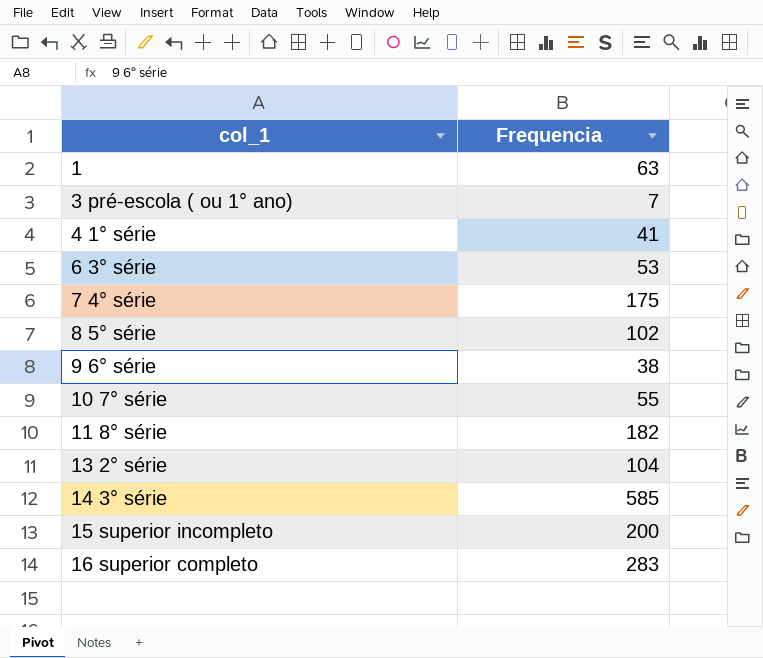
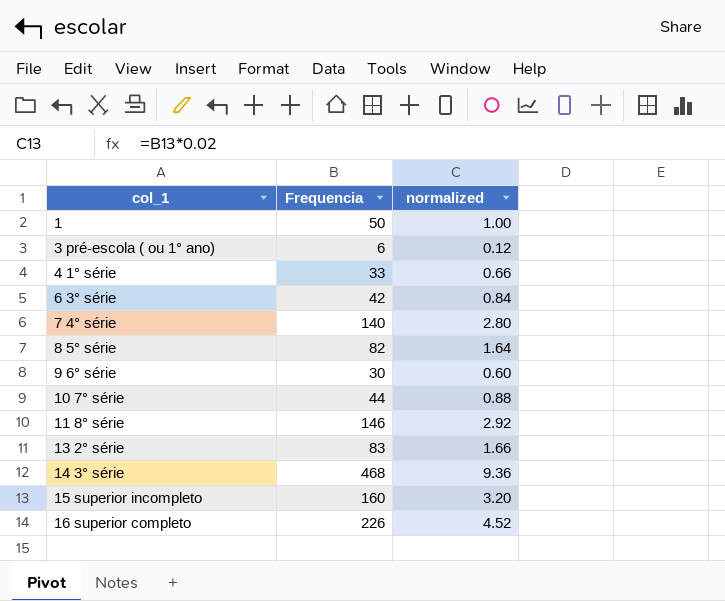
column normalized | formula: none -> [Frequencia] * 0.02
1 | Frequencia: 63 -> 50
3 pré-escola ( ou 1° ano) | Frequencia: 7 -> 6
4 1° série | Frequencia: 41 -> 33
6 3° série | Frequencia: 53 -> 42
7 4° série | Frequencia: 175 -> 140
8 5° série | Frequencia: 102 -> 82
9 6° série | Frequencia: 38 -> 30
10 7° série | Frequencia: 55 -> 44
11 8° série | Frequencia: 182 -> 146
13 2° série | Frequencia: 104 -> 83
14 3° série | Frequencia: 585 -> 468
15 superior incompleto | Frequencia: 200 -> 160
16 superior completo | Frequencia: 283 -> 226

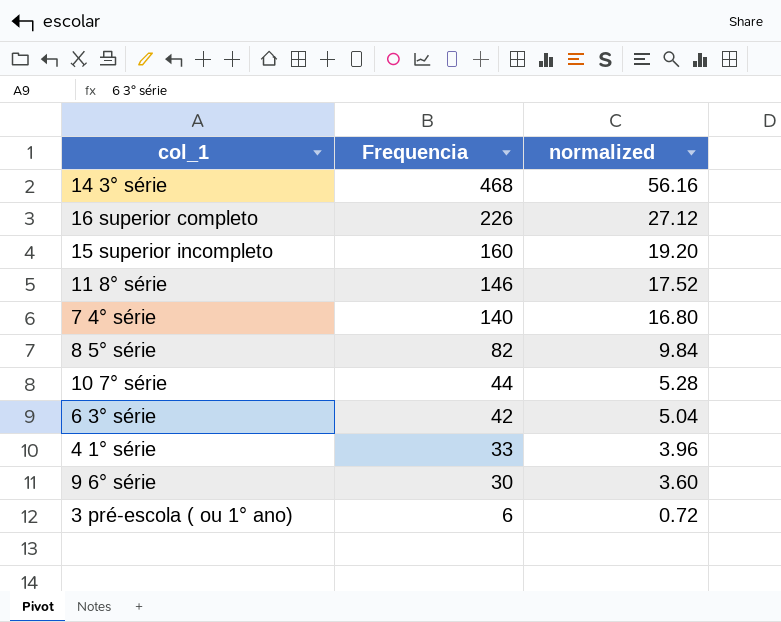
row order: col_1 ascending -> Frequencia descending
column normalized | formula: [Frequencia] * 0.02 -> [Frequencia] * 0.12
row 1: 50 | 1.00 -> none
row 13 2° série: 83 | 1.66 -> none

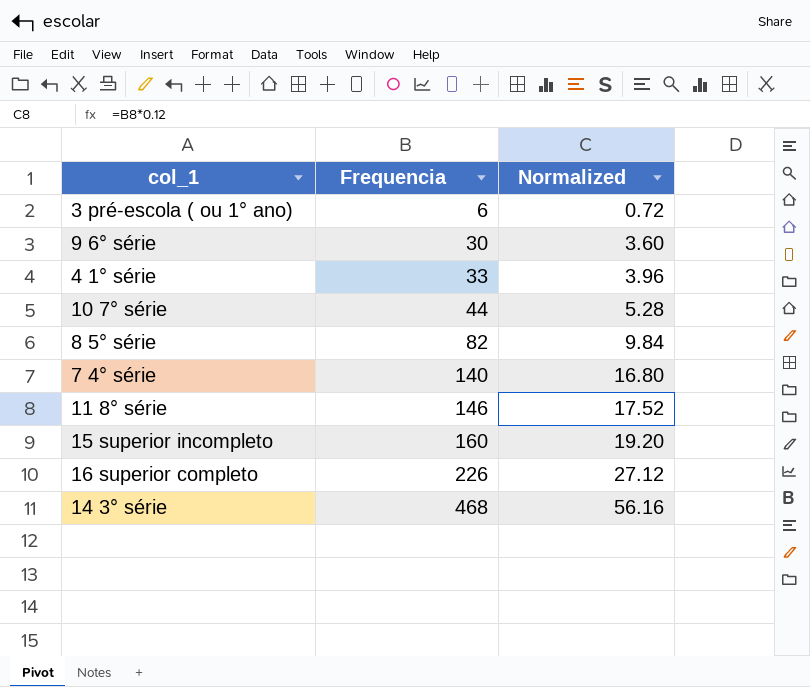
row order: Frequencia descending -> Frequencia ascending
column name: normalized -> Normalized
row 6 3° série: 42 | 5.04 -> none

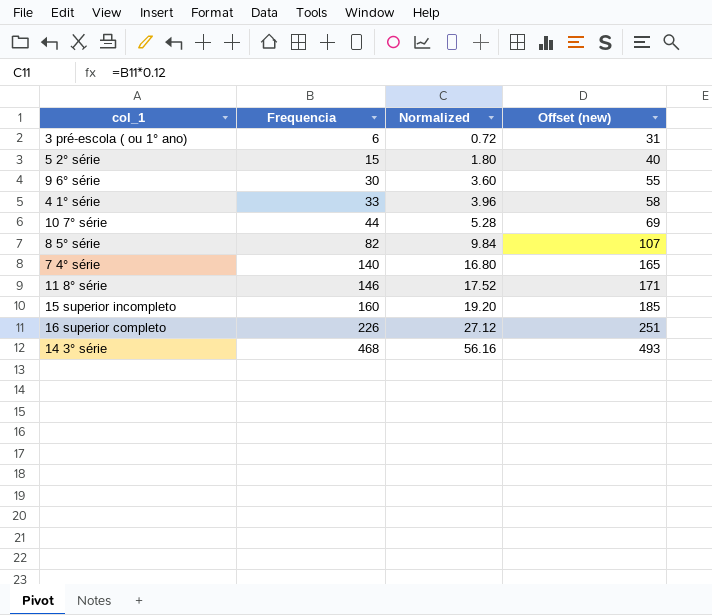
column Offset (new) | formula: none -> [Frequencia] + 25
row 5 2° série: none -> 15 | 1.80 | 40

